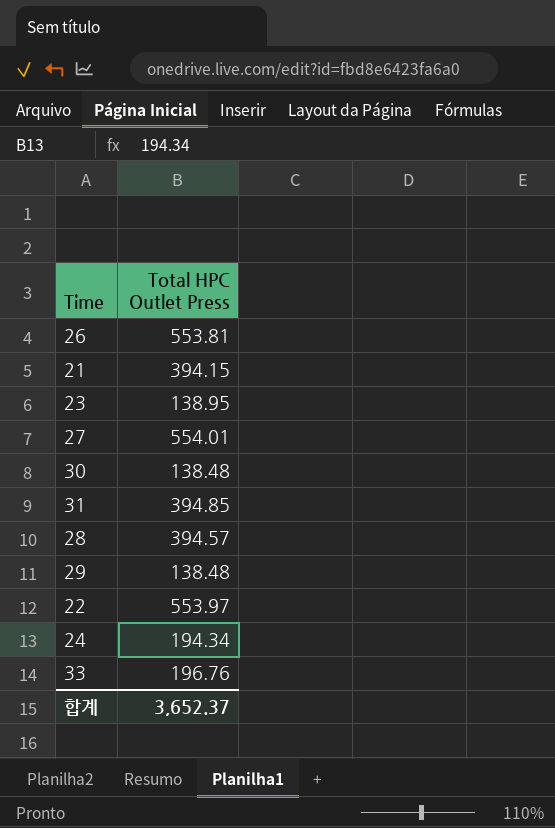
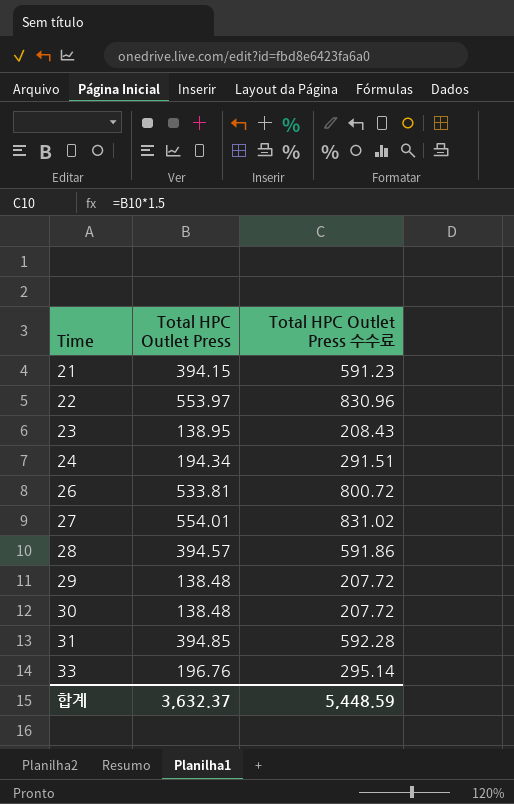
row order: none -> Time ascending
column Total HPC Outlet Press 수수료 | formula: none -> [Total HPC Outlet Press] * 1.5
26 | Total HPC Outlet Press: 553.81 -> 533.81
합계 | Total HPC Outlet Press: 3,652.37 -> 3,632.37

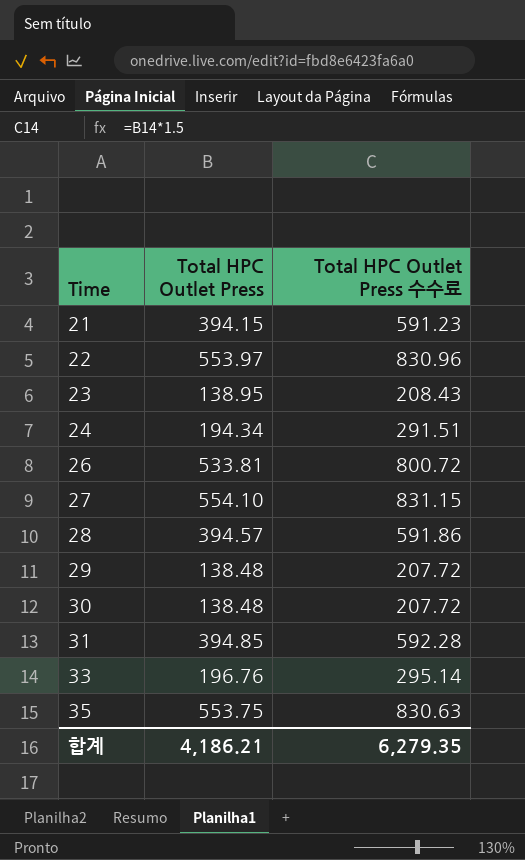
27 | Total HPC Outlet Press: 554.01 -> 554.10
27 | Total HPC Outlet Press 수수료: 831.02 -> 831.15
row 35: none -> 553.75 | 830.63
합계 | Total HPC Outlet Press: 3,632.37 -> 4,186.21
합계 | Total HPC Outlet Press 수수료: 5,448.59 -> 6,279.35

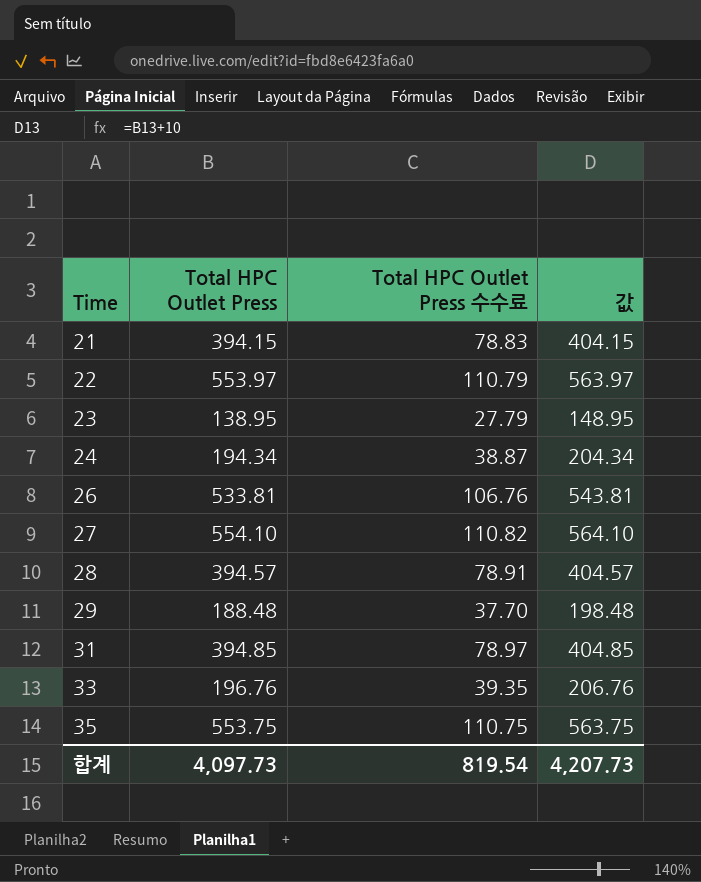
column Total HPC Outlet Press 수수료 | formula: [Total HPC Outlet Press] * 1.5 -> [Total HPC Outlet Press] * 0.2
column 값 | formula: none -> [Total HPC Outlet Press] + 10
row 30: 138.48 | 207.72 -> none
29 | Total HPC Outlet Press: 138.48 -> 188.48
합계 | Total HPC Outlet Press: 4,186.21 -> 4,097.73
합계 | Total HPC Outlet Press 수수료: 6,279.35 -> 819.54

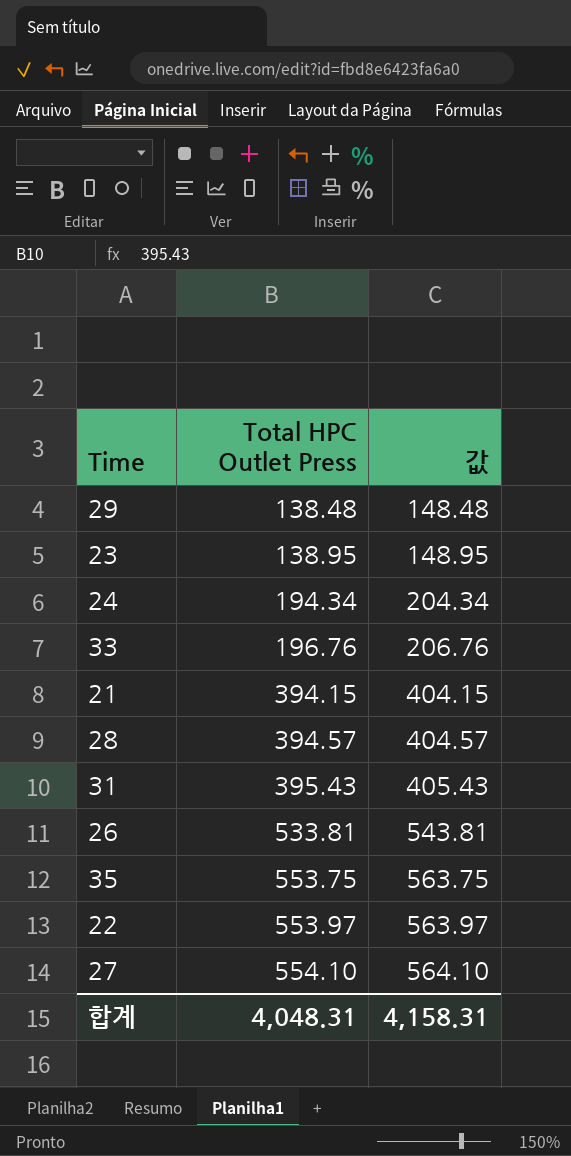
row order: Time ascending -> Total HPC Outlet Press ascending
column Total HPC Outlet Press 수수료 | formula: [Total HPC Outlet Press] * 0.2 -> none
29 | Total HPC Outlet Press: 188.48 -> 138.48
29 | 값: 198.48 -> 148.48
31 | Total HPC Outlet Press: 394.85 -> 395.43
31 | 값: 404.85 -> 405.43
합계 | Total HPC Outlet Press: 4,097.73 -> 4,048.31
합계 | 값: 4,207.73 -> 4,158.31

